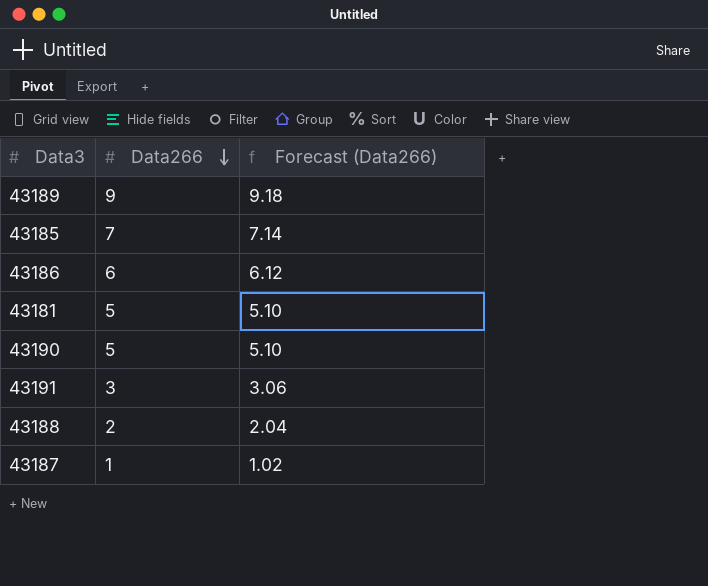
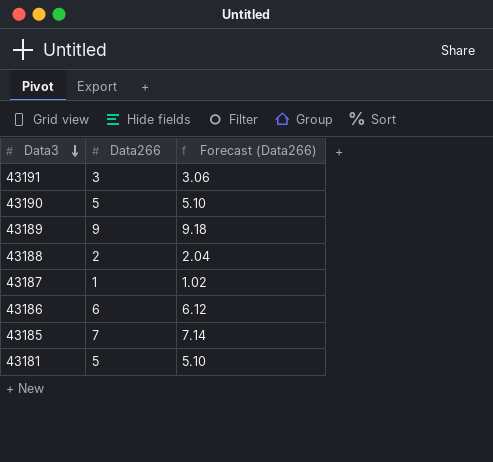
row order: Data266 descending -> Data3 descending

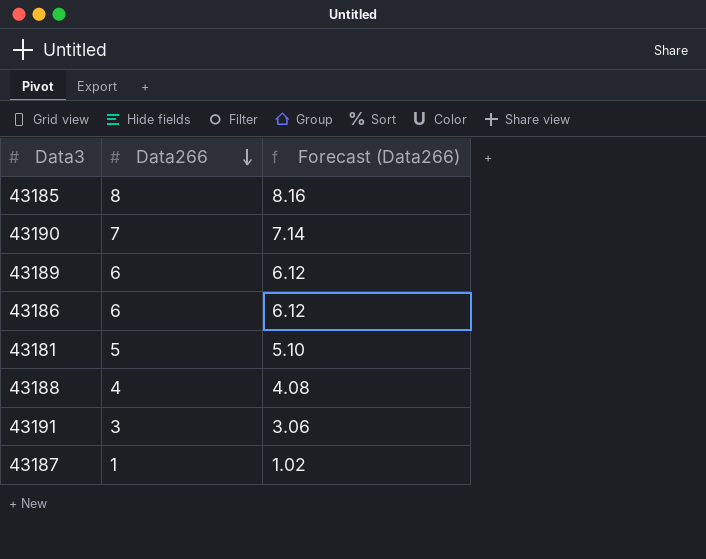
row order: Data3 descending -> Data266 descending
43185 | Data266: 7 -> 8
43185 | Forecast (Data266): 7.14 -> 8.16
43190 | Data266: 5 -> 7
43190 | Forecast (Data266): 5.10 -> 7.14
43189 | Data266: 9 -> 6
43189 | Forecast (Data266): 9.18 -> 6.12
43188 | Data266: 2 -> 4
43188 | Forecast (Data266): 2.04 -> 4.08

